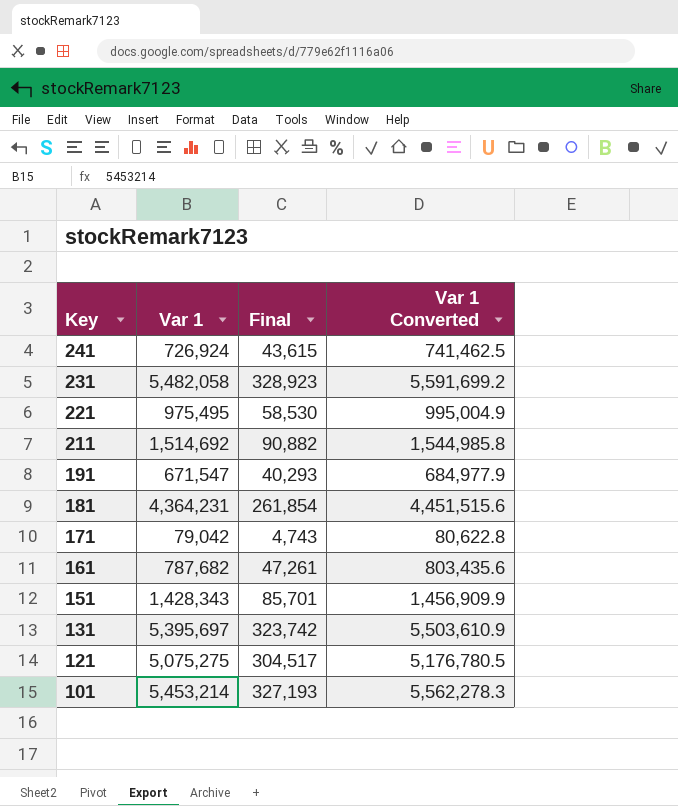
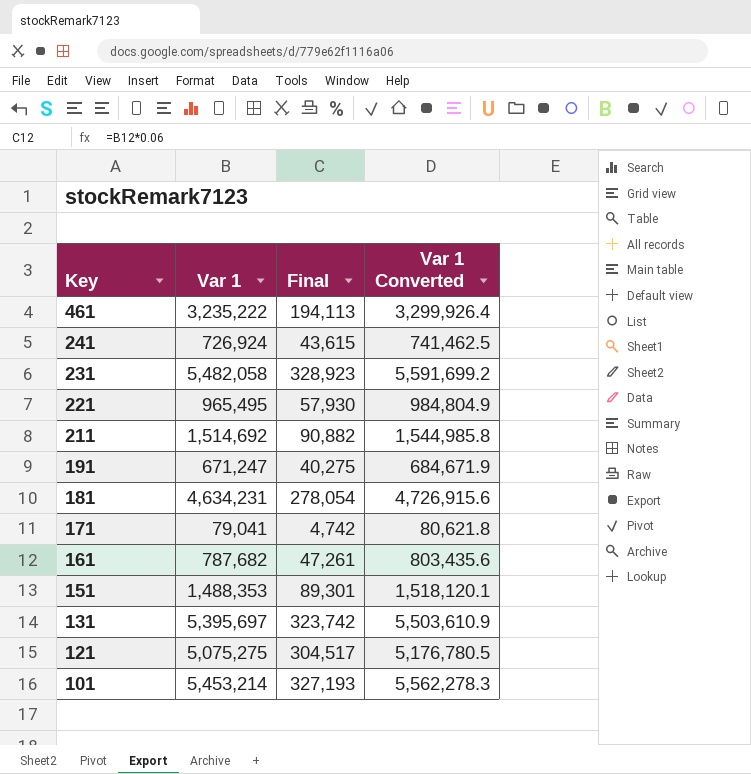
row 461: none -> 3,235,222 | 194,113 | 3,299,926.4
221 | Var 1: 975,495 -> 965,495
221 | Final: 58,530 -> 57,930
221 | Var 1 Converted: 995,004.9 -> 984,804.9
191 | Var 1: 671,547 -> 671,247
191 | Final: 40,293 -> 40,275
191 | Var 1 Converted: 684,977.9 -> 684,671.9
181 | Var 1: 4,364,231 -> 4,634,231
181 | Final: 261,854 -> 278,054
181 | Var 1 Converted: 4,451,515.6 -> 4,726,915.6
171 | Var 1: 79,042 -> 79,041
171 | Final: 4,743 -> 4,742
171 | Var 1 Converted: 80,622.8 -> 80,621.8
151 | Var 1: 1,428,343 -> 1,488,353
151 | Final: 85,701 -> 89,301
151 | Var 1 Converted: 1,456,909.9 -> 1,518,120.1

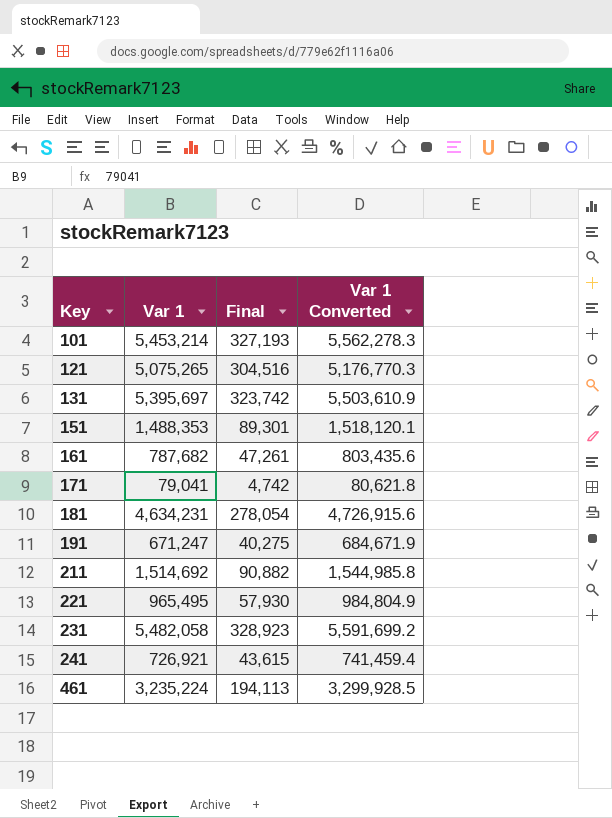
row order: Key descending -> Key ascending
121 | Var 1: 5,075,275 -> 5,075,265
121 | Final: 304,517 -> 304,516
121 | Var 1 Converted: 5,176,780.5 -> 5,176,770.3
241 | Var 1: 726,924 -> 726,921
241 | Var 1 Converted: 741,462.5 -> 741,459.4
461 | Var 1: 3,235,222 -> 3,235,224
461 | Var 1 Converted: 3,299,926.4 -> 3,299,928.5

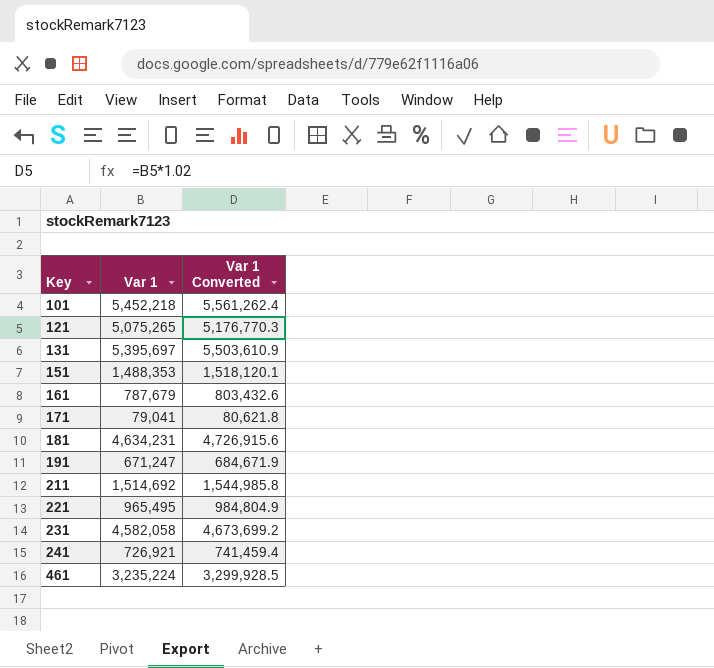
column Final | formula: [Var 1] * 0.06 -> none
101 | Var 1: 5,453,214 -> 5,452,218
101 | Var 1 Converted: 5,562,278.3 -> 5,561,262.4
161 | Var 1: 787,682 -> 787,679
161 | Var 1 Converted: 803,435.6 -> 803,432.6
231 | Var 1: 5,482,058 -> 4,582,058
231 | Var 1 Converted: 5,591,699.2 -> 4,673,699.2

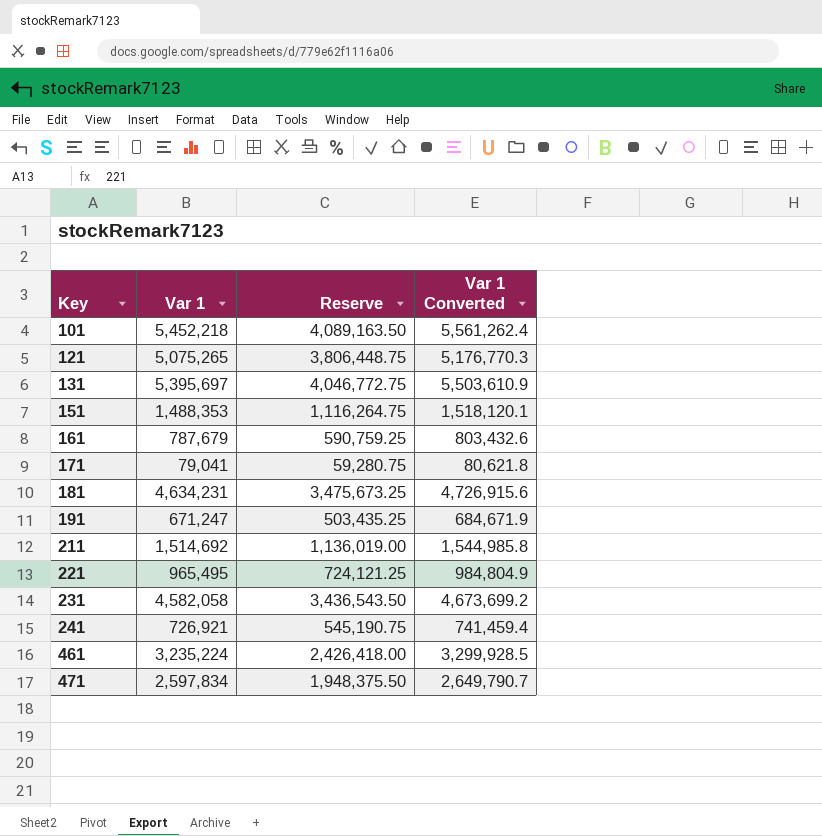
column Reserve | formula: none -> [Var 1] * 0.75
row 471: none -> 2,597,834 | 1,948,375.50 | 2,649,790.7

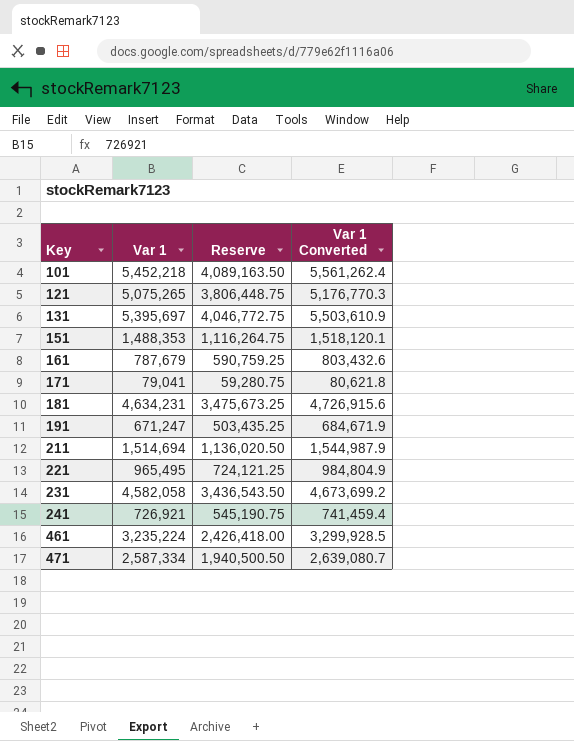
211 | Var 1: 1,514,692 -> 1,514,694
211 | Reserve: 1,136,019.00 -> 1,136,020.50
211 | Var 1 Converted: 1,544,985.8 -> 1,544,987.9
471 | Var 1: 2,597,834 -> 2,587,334
471 | Reserve: 1,948,375.50 -> 1,940,500.50
471 | Var 1 Converted: 2,649,790.7 -> 2,639,080.7

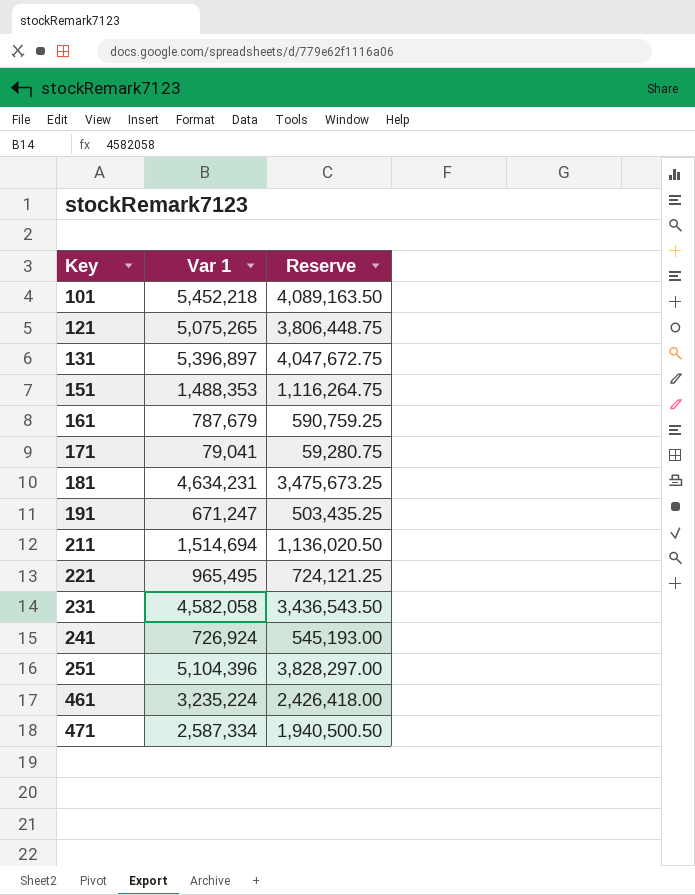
column Var 1 Converted | formula: [Var 1] * 1.02 -> none
131 | Var 1: 5,395,697 -> 5,396,897
131 | Reserve: 4,046,772.75 -> 4,047,672.75
241 | Var 1: 726,921 -> 726,924
241 | Reserve: 545,190.75 -> 545,193.00
row 251: none -> 5,104,396 | 3,828,297.00

